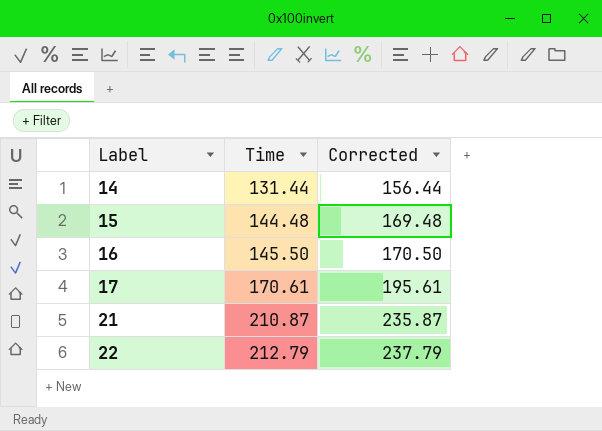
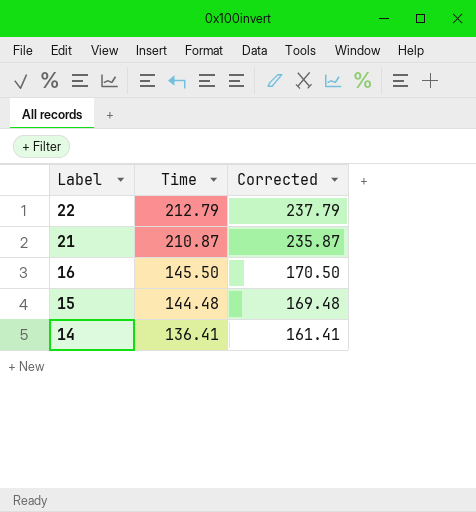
row order: Label ascending -> Label descending
row 17: 170.61 | 195.61 -> none
14 | Time: 131.44 -> 136.41
14 | Corrected: 156.44 -> 161.41

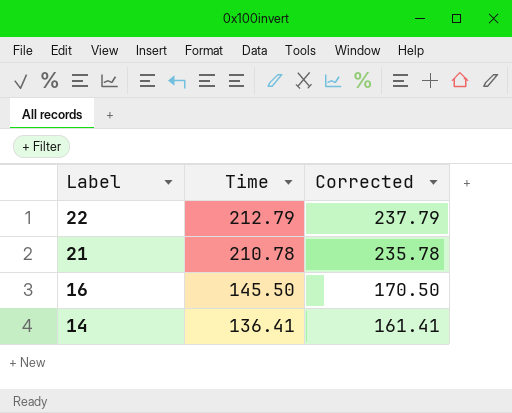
row 15: 144.48 | 169.48 -> none
21 | Time: 210.87 -> 210.78
21 | Corrected: 235.87 -> 235.78

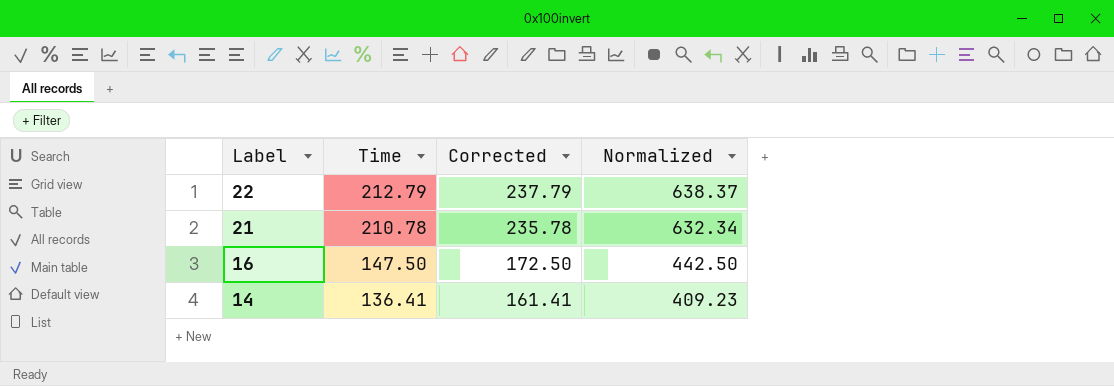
column Normalized | formula: none -> [Time] * 3
16 | Time: 145.50 -> 147.50
16 | Corrected: 170.50 -> 172.50

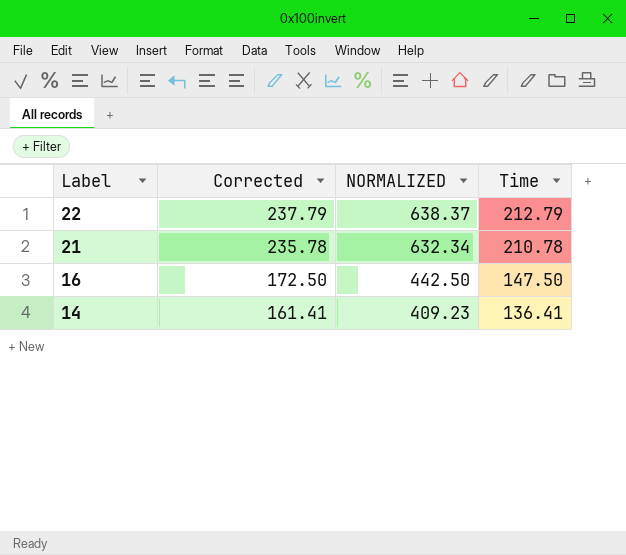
column name: Normalized -> NORMALIZED
column Time | position: 2 -> 4

